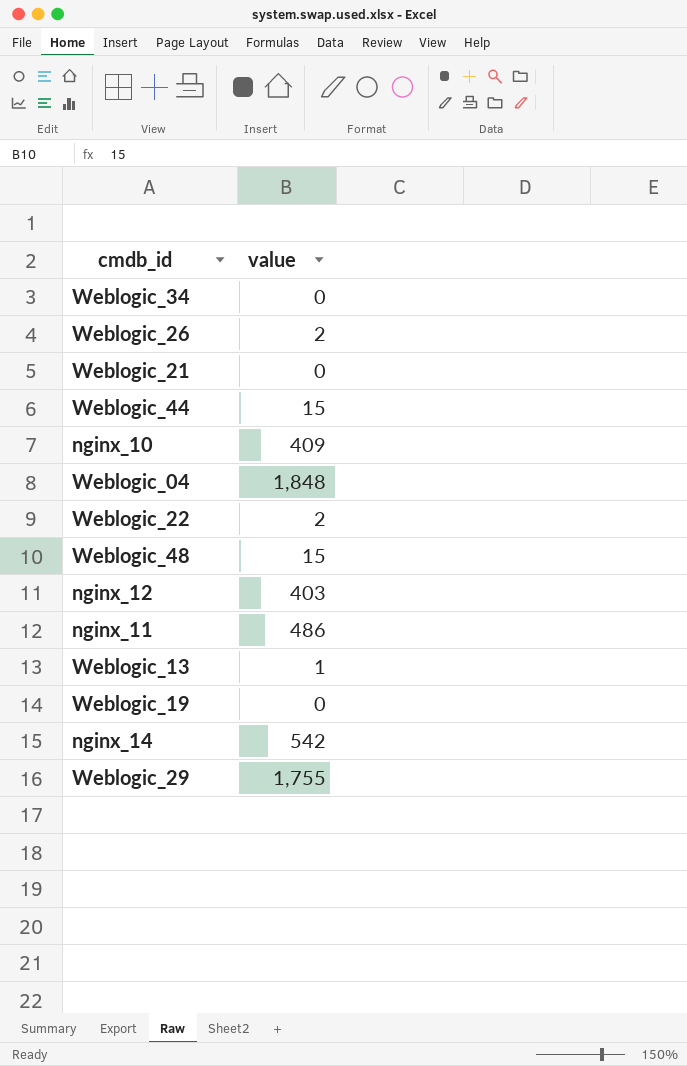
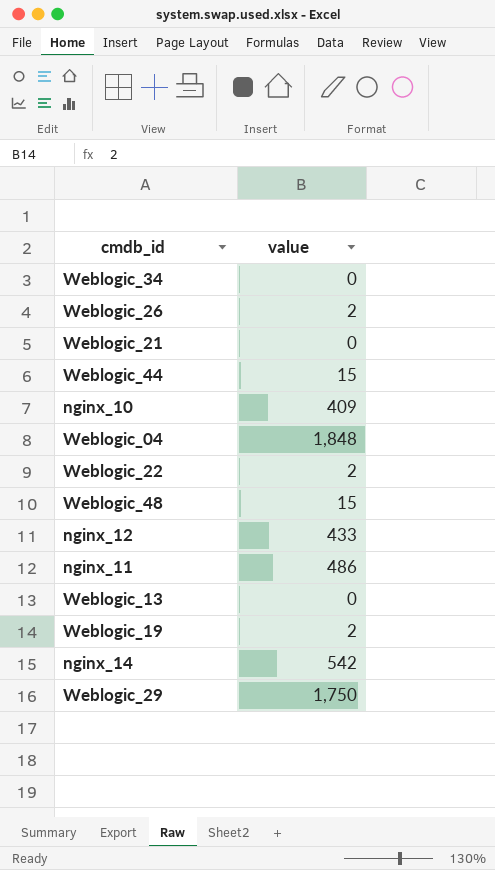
nginx_12 | value: 403 -> 433
Weblogic_13 | value: 1 -> 0
Weblogic_19 | value: 0 -> 2
Weblogic_29 | value: 1,755 -> 1,750

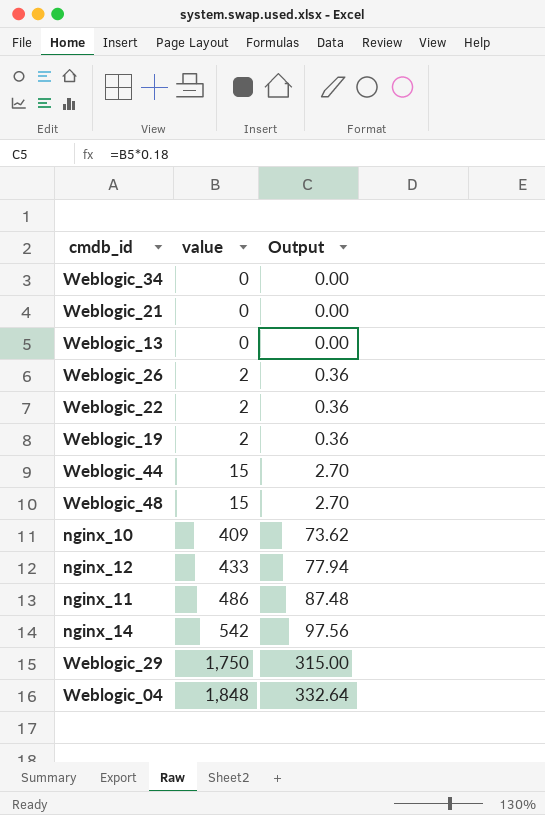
row order: none -> value ascending
column Output | formula: none -> [value] * 0.18

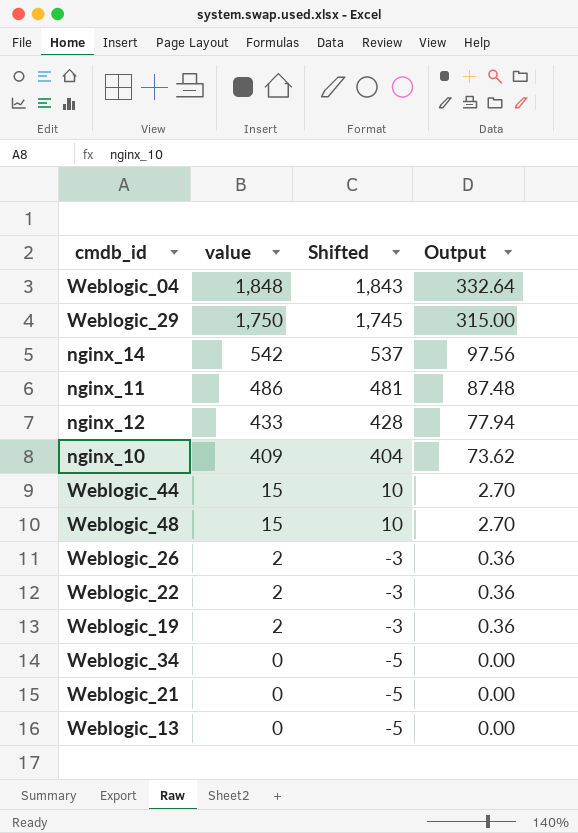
row order: value ascending -> value descending
column Shifted | formula: none -> [value] - 5

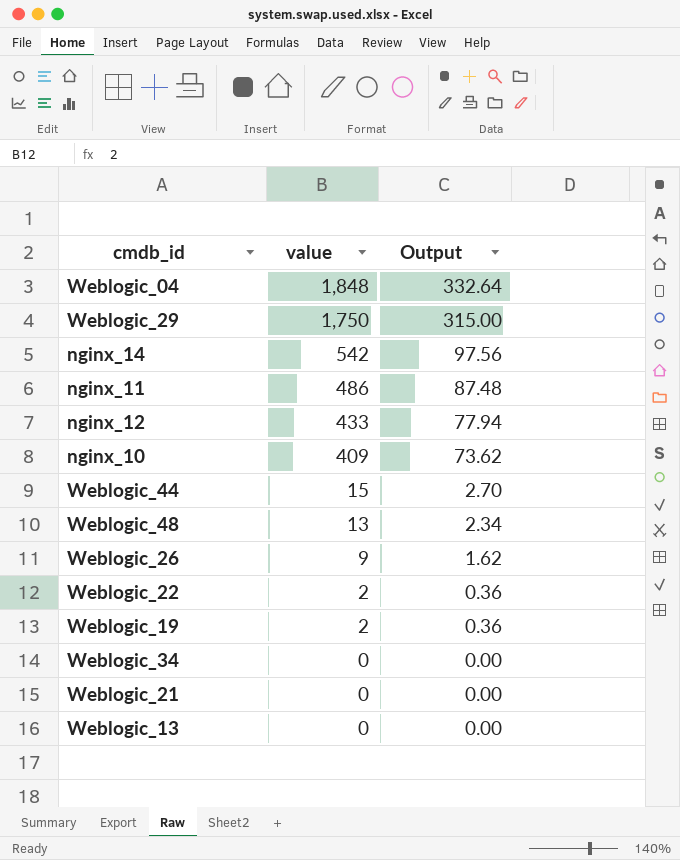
column Shifted | formula: [value] - 5 -> none
Weblogic_48 | value: 15 -> 13
Weblogic_48 | Output: 2.70 -> 2.34
Weblogic_26 | value: 2 -> 9
Weblogic_26 | Output: 0.36 -> 1.62

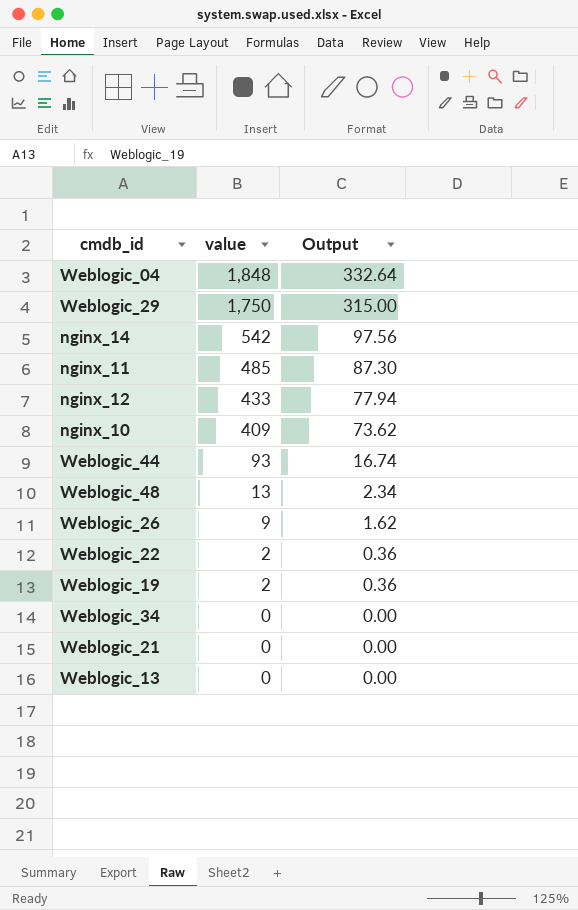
nginx_11 | value: 486 -> 485
nginx_11 | Output: 87.48 -> 87.30
Weblogic_44 | value: 15 -> 93
Weblogic_44 | Output: 2.70 -> 16.74

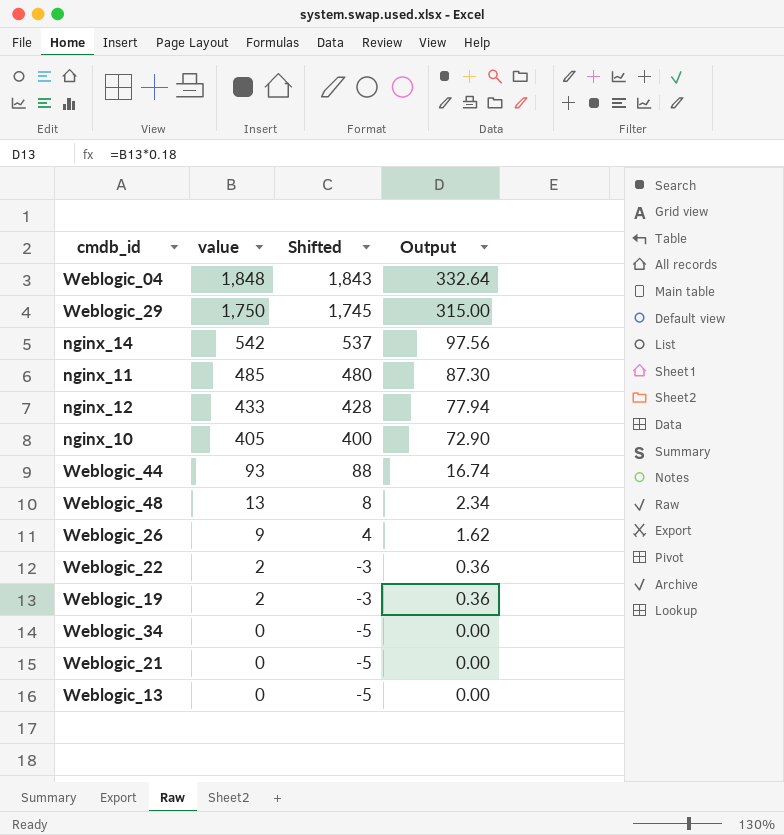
column Shifted | formula: none -> [value] - 5
nginx_10 | value: 409 -> 405
nginx_10 | Output: 73.62 -> 72.90

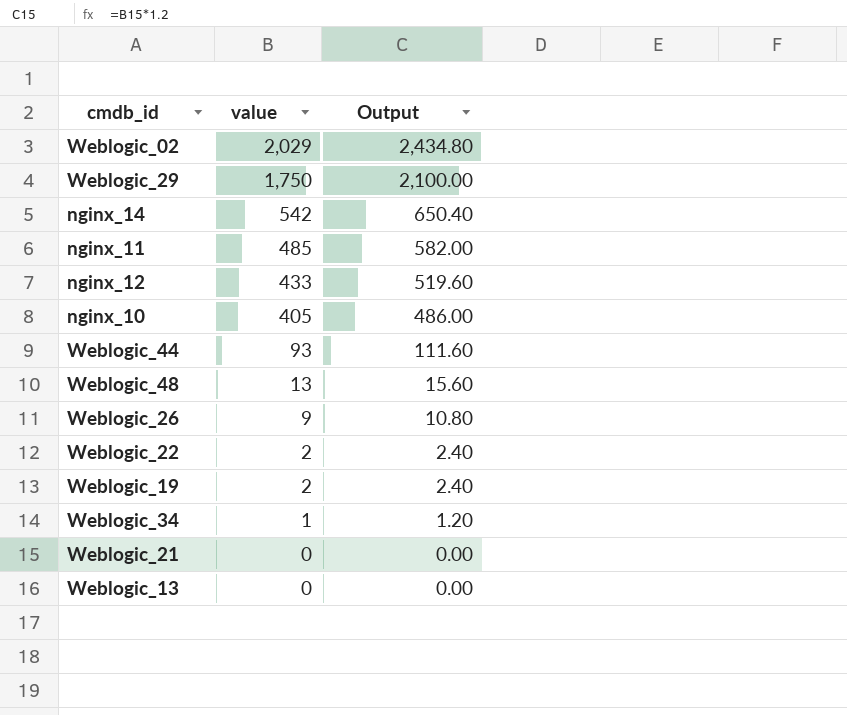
column Shifted | formula: [value] - 5 -> none
column Output | formula: [value] * 0.18 -> [value] * 1.2
row Weblogic_04: 1,848 | 1,843 | 332.64 -> none
row Weblogic_02: none -> 2,029 | 2,434.80
Weblogic_34 | value: 0 -> 1

